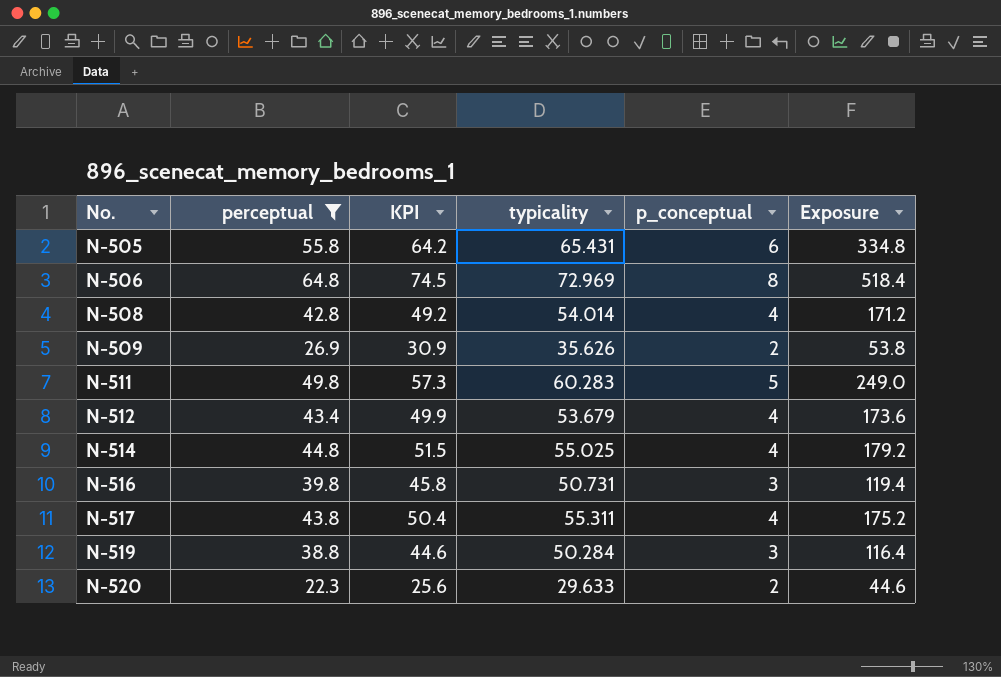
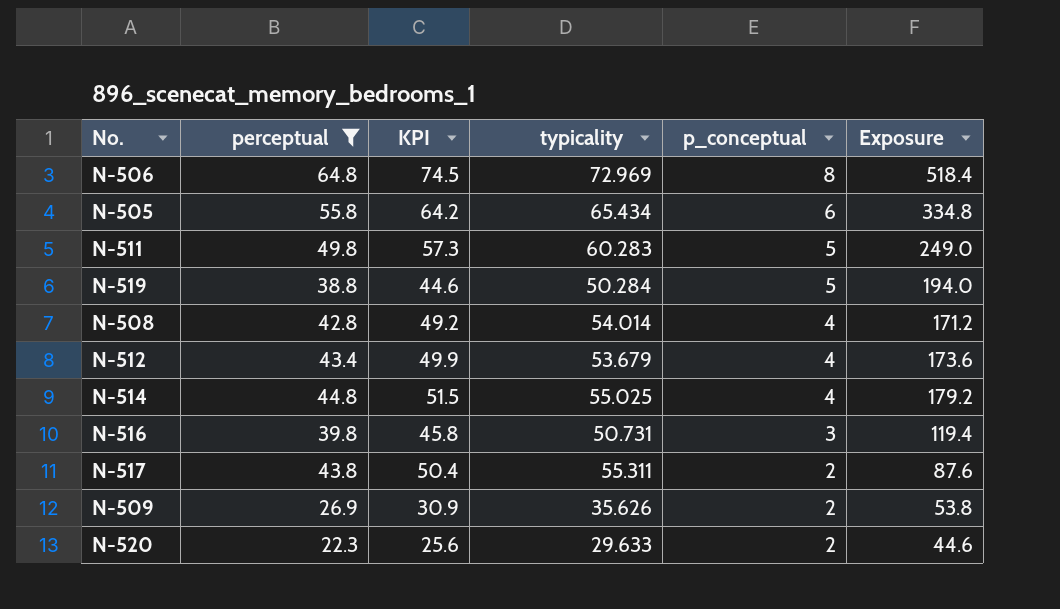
row order: No. ascending -> p_conceptual descending
N-505 | typicality: 65.431 -> 65.434
N-519 | p_conceptual: 3 -> 5
N-519 | Exposure: 116.4 -> 194.0
N-517 | p_conceptual: 4 -> 2
N-517 | Exposure: 175.2 -> 87.6

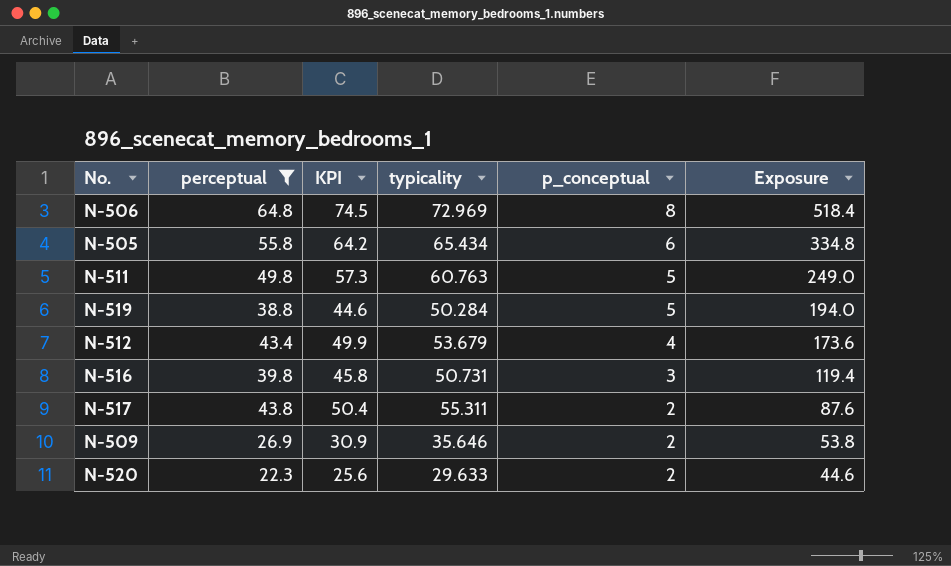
row N-508: 42.8 | 49.2 | 54.014 | 4 | 171.2 -> none
row N-514: 44.8 | 51.5 | 55.025 | 4 | 179.2 -> none
N-511 | typicality: 60.283 -> 60.763
N-509 | typicality: 35.626 -> 35.646

